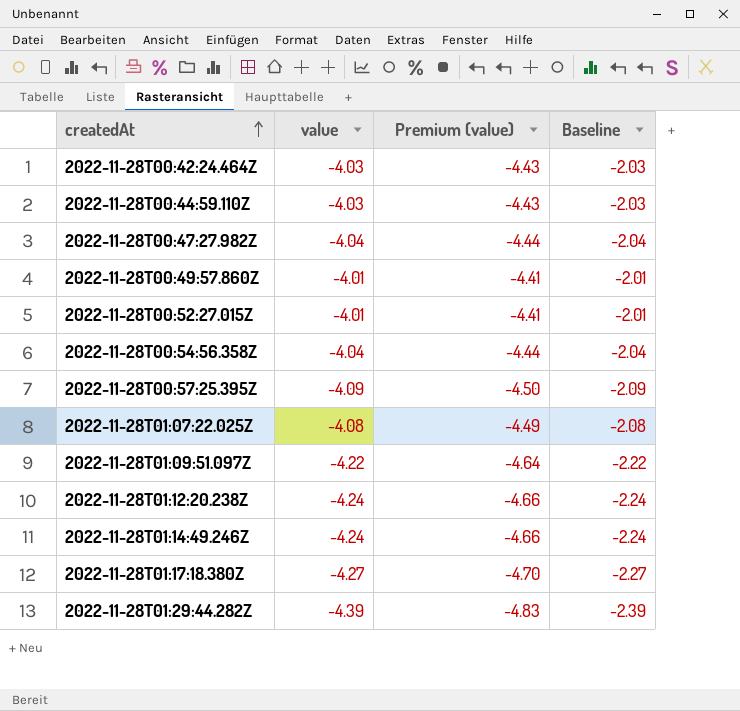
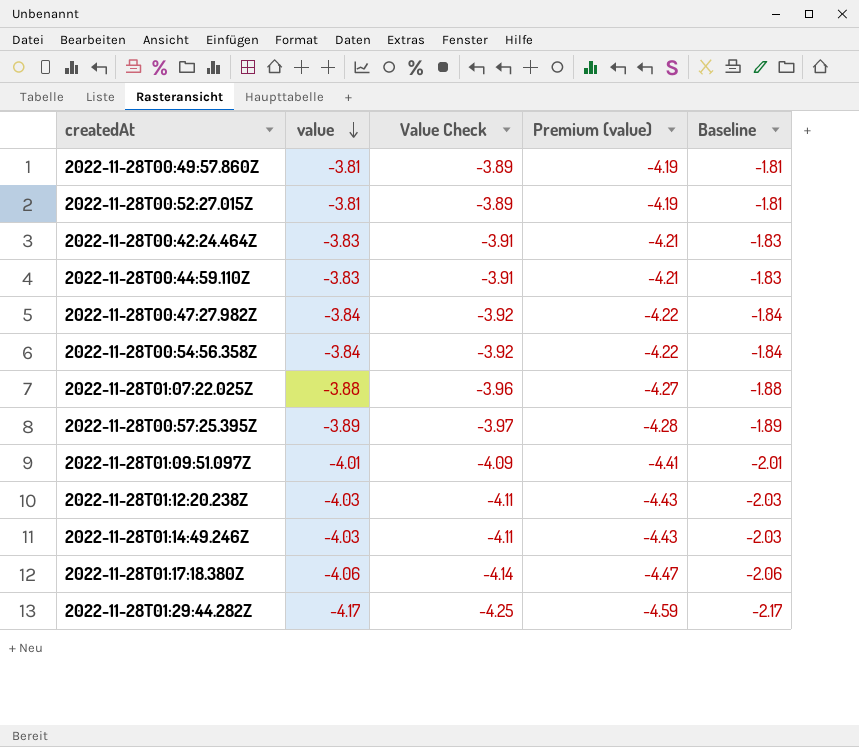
row order: createdAt ascending -> value descending
column Value Check | formula: none -> [value] * 1.02
2022-11-28T00:49:57.860Z | value: -4.01 -> -3.81
2022-11-28T00:49:57.860Z | Premium (value): -4.41 -> -4.19
2022-11-28T00:49:57.860Z | Baseline: -2.01 -> -1.81
2022-11-28T00:52:27.015Z | value: -4.01 -> -3.81
2022-11-28T00:52:27.015Z | Premium (value): -4.41 -> -4.19
2022-11-28T00:52:27.015Z | Baseline: -2.01 -> -1.81
2022-11-28T00:42:24.464Z | value: -4.03 -> -3.83
2022-11-28T00:42:24.464Z | Premium (value): -4.43 -> -4.21
2022-11-28T00:42:24.464Z | Baseline: -2.03 -> -1.83
2022-11-28T00:44:59.110Z | value: -4.03 -> -3.83
2022-11-28T00:44:59.110Z | Premium (value): -4.43 -> -4.21
2022-11-28T00:44:59.110Z | Baseline: -2.03 -> -1.83
2022-11-28T00:47:27.982Z | value: -4.04 -> -3.84
2022-11-28T00:47:27.982Z | Premium (value): -4.44 -> -4.22
2022-11-28T00:47:27.982Z | Baseline: -2.04 -> -1.84
2022-11-28T00:54:56.358Z | value: -4.04 -> -3.84
2022-11-28T00:54:56.358Z | Premium (value): -4.44 -> -4.22
2022-11-28T00:54:56.358Z | Baseline: -2.04 -> -1.84
2022-11-28T01:07:22.025Z | value: -4.08 -> -3.88
2022-11-28T01:07:22.025Z | Premium (value): -4.49 -> -4.27
2022-11-28T01:07:22.025Z | Baseline: -2.08 -> -1.88
2022-11-28T00:57:25.395Z | value: -4.09 -> -3.89
2022-11-28T00:57:25.395Z | Premium (value): -4.50 -> -4.28
2022-11-28T00:57:25.395Z | Baseline: -2.09 -> -1.89
2022-11-28T01:09:51.097Z | value: -4.22 -> -4.01
2022-11-28T01:09:51.097Z | Premium (value): -4.64 -> -4.41
2022-11-28T01:09:51.097Z | Baseline: -2.22 -> -2.01
2022-11-28T01:12:20.238Z | value: -4.24 -> -4.03
2022-11-28T01:12:20.238Z | Premium (value): -4.66 -> -4.43
2022-11-28T01:12:20.238Z | Baseline: -2.24 -> -2.03
2022-11-28T01:14:49.246Z | value: -4.24 -> -4.03
2022-11-28T01:14:49.246Z | Premium (value): -4.66 -> -4.43
2022-11-28T01:14:49.246Z | Baseline: -2.24 -> -2.03
2022-11-28T01:17:18.380Z | value: -4.27 -> -4.06
2022-11-28T01:17:18.380Z | Premium (value): -4.70 -> -4.47
2022-11-28T01:17:18.380Z | Baseline: -2.27 -> -2.06
2022-11-28T01:29:44.282Z | value: -4.39 -> -4.17
2022-11-28T01:29:44.282Z | Premium (value): -4.83 -> -4.59
2022-11-28T01:29:44.282Z | Baseline: -2.39 -> -2.17

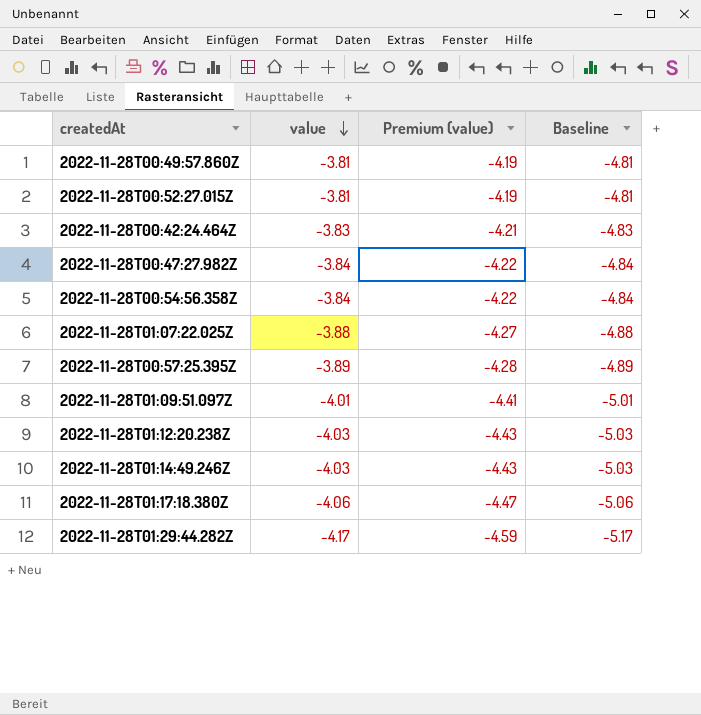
column Value Check | formula: [value] * 1.02 -> none
column Baseline | formula: [value] + 2 -> [value] - 1
row 2022-11-28T00:44:59.110Z: -3.83 | -3.91 | -4.21 | -1.83 -> none

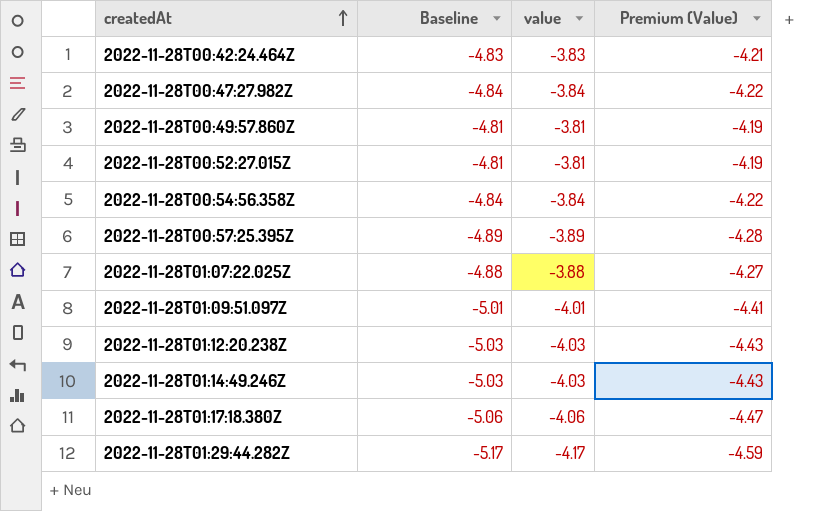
row order: value descending -> createdAt ascending
column Baseline | position: 4 -> 2
column name: Premium (value) -> Premium (Value)

